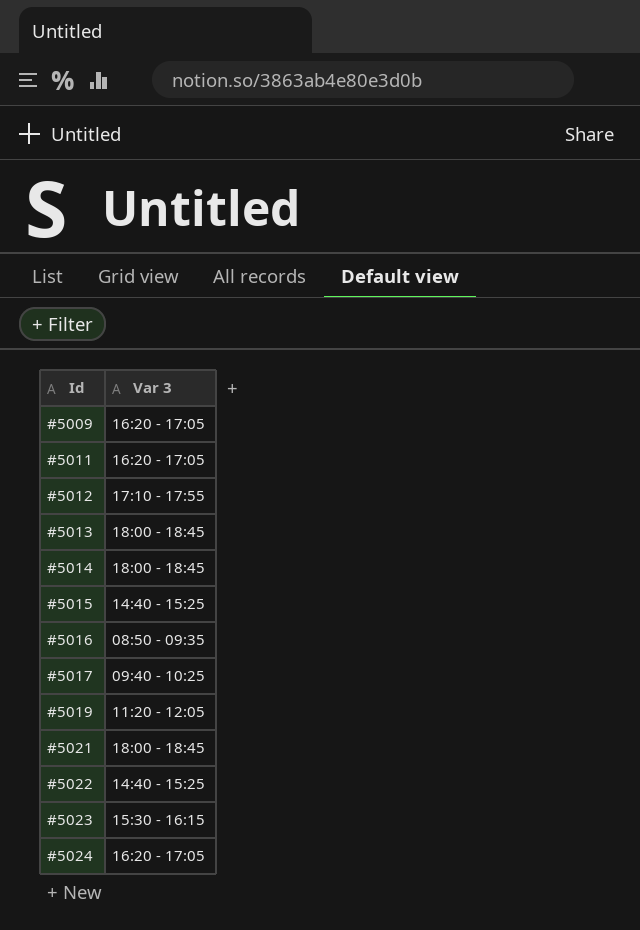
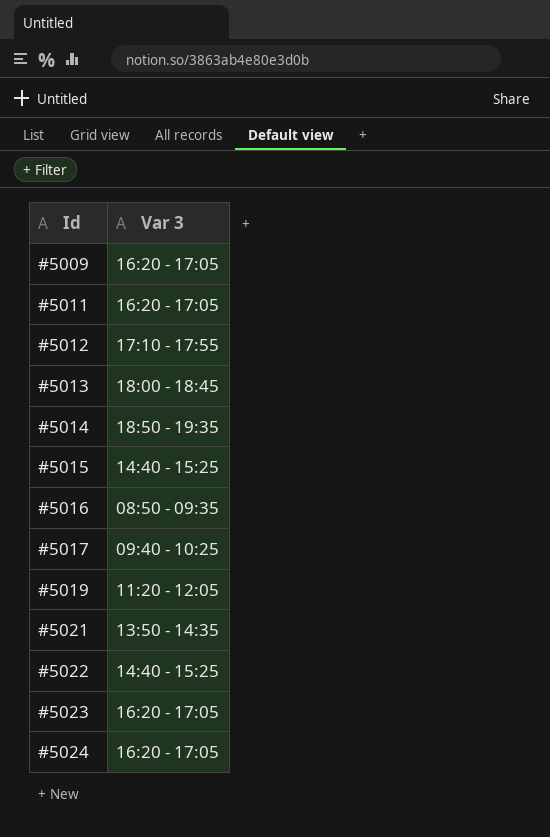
#5014 | Var 3: 18:00 - 18:45 -> 18:50 - 19:35
#5021 | Var 3: 18:00 - 18:45 -> 13:50 - 14:35
#5023 | Var 3: 15:30 - 16:15 -> 16:20 - 17:05

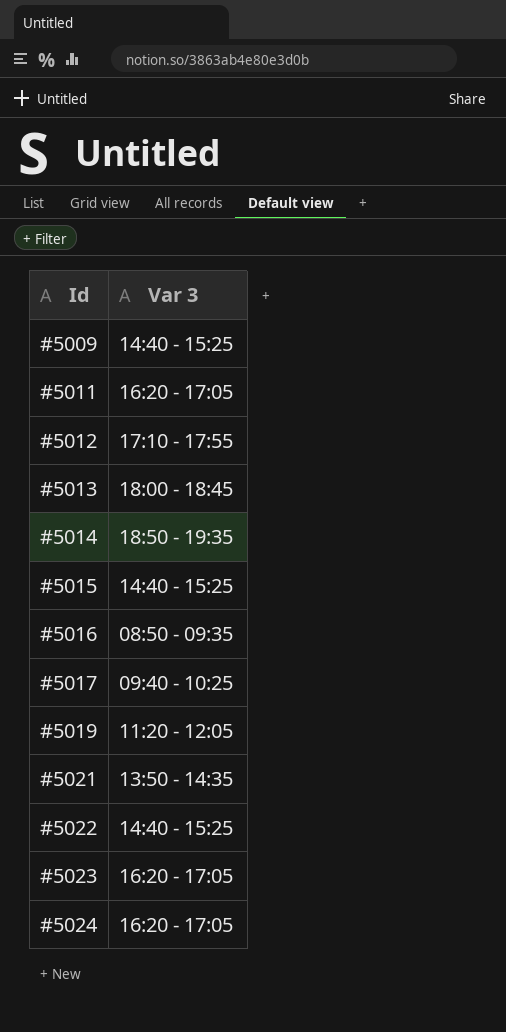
#5009 | Var 3: 16:20 - 17:05 -> 14:40 - 15:25

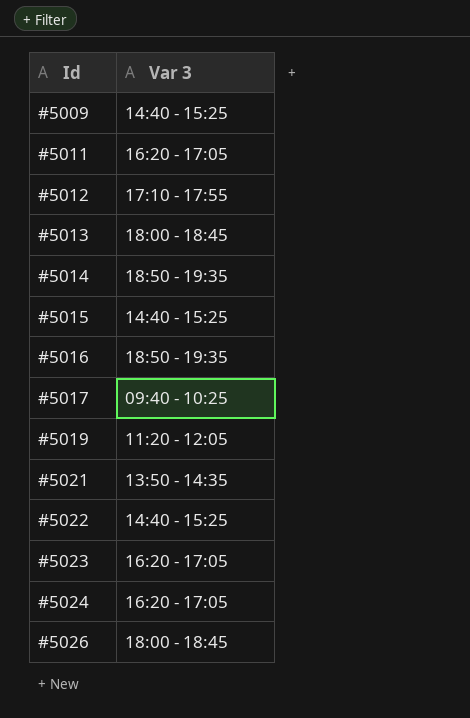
#5016 | Var 3: 08:50 - 09:35 -> 18:50 - 19:35
row #5026: none -> 18:00 - 18:45

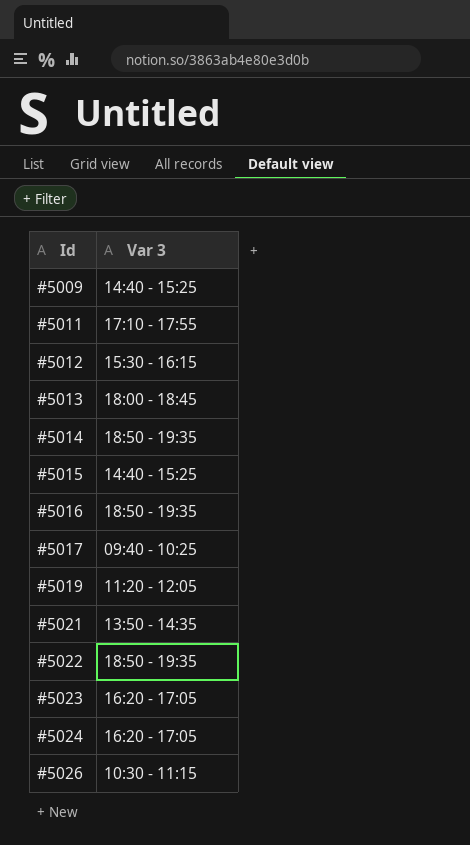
#5011 | Var 3: 16:20 - 17:05 -> 17:10 - 17:55
#5012 | Var 3: 17:10 - 17:55 -> 15:30 - 16:15
#5022 | Var 3: 14:40 - 15:25 -> 18:50 - 19:35
#5026 | Var 3: 18:00 - 18:45 -> 10:30 - 11:15

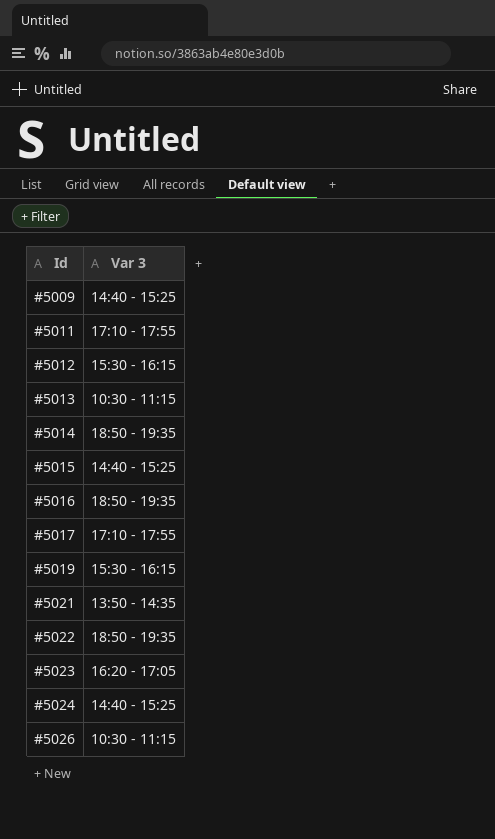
#5013 | Var 3: 18:00 - 18:45 -> 10:30 - 11:15
#5017 | Var 3: 09:40 - 10:25 -> 17:10 - 17:55
#5019 | Var 3: 11:20 - 12:05 -> 15:30 - 16:15
#5024 | Var 3: 16:20 - 17:05 -> 14:40 - 15:25

